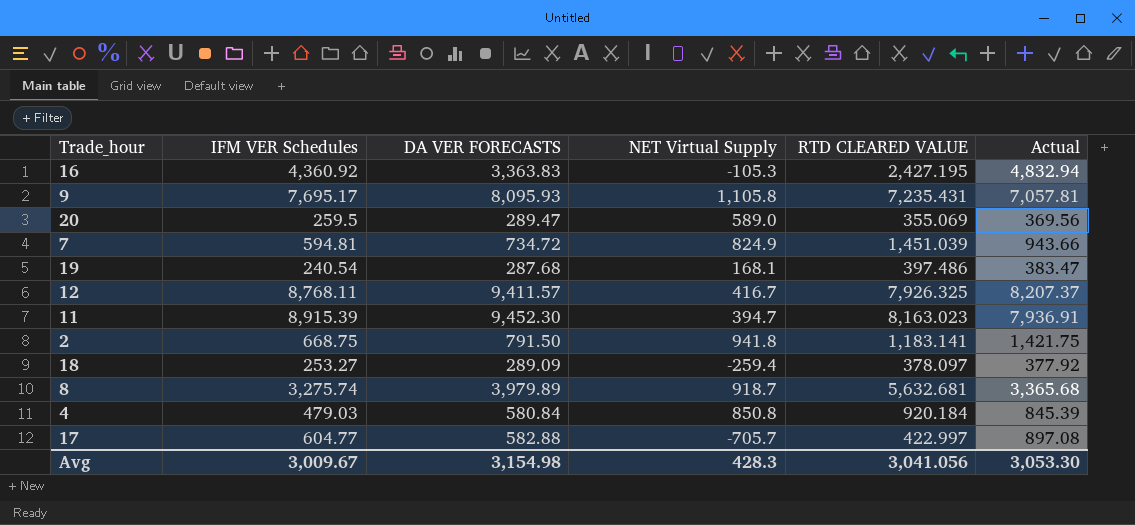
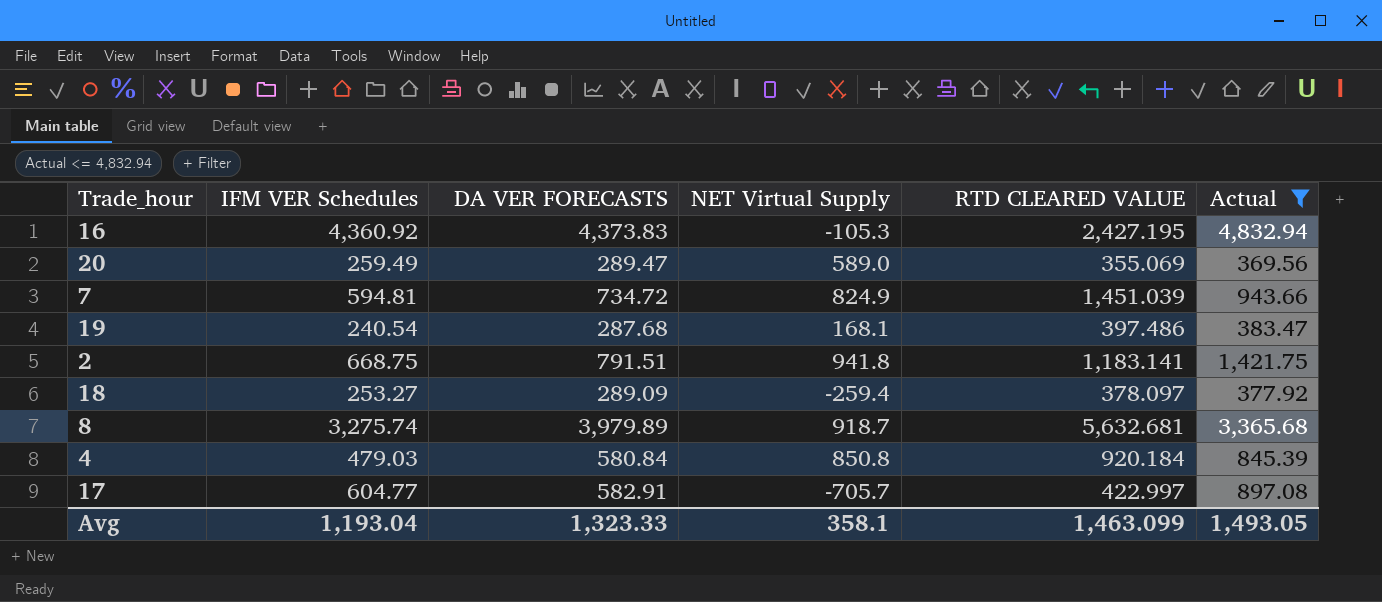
filter: none -> Actual <= 4,832.94
16 | DA VER FORECASTS: 3,363.83 -> 4,373.83
20 | IFM VER Schedules: 259.5 -> 259.49
2 | DA VER FORECASTS: 791.50 -> 791.51
17 | DA VER FORECASTS: 582.88 -> 582.91
Avg | IFM VER Schedules: 3,009.67 -> 1,193.04
Avg | DA VER FORECASTS: 3,154.98 -> 1,323.33
Avg | NET Virtual Supply: 428.3 -> 358.1
Avg | RTD CLEARED VALUE: 3,041.056 -> 1,463.099
Avg | Actual: 3,053.30 -> 1,493.05

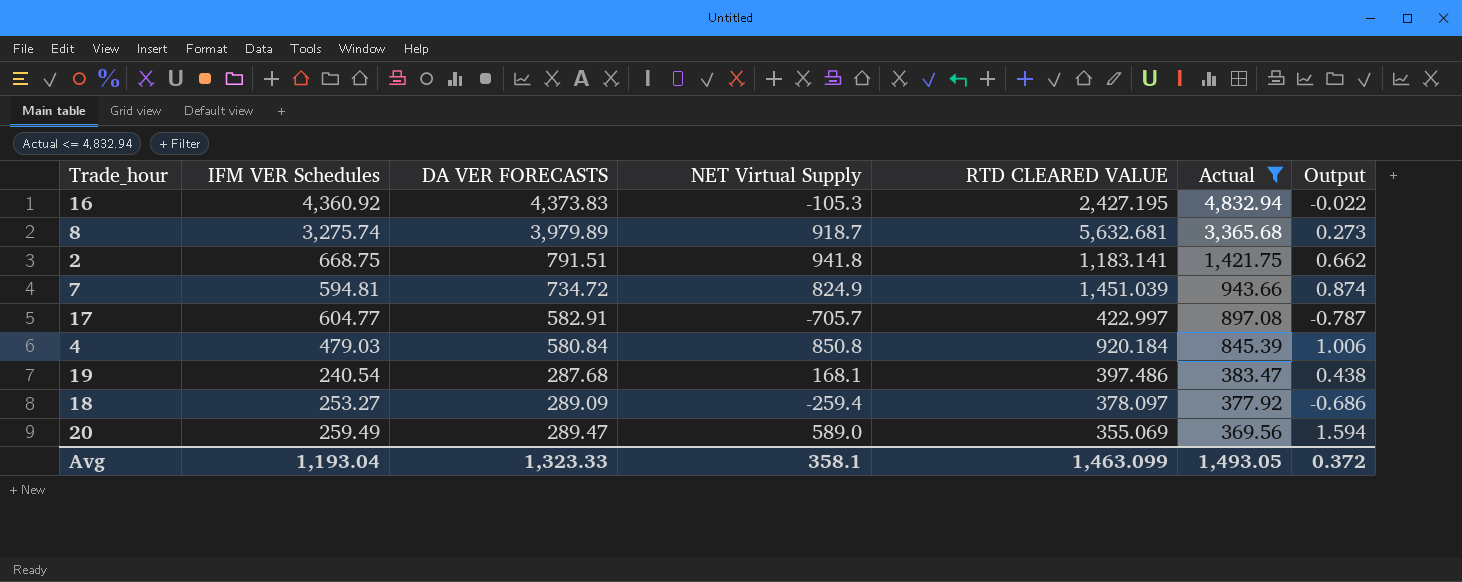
row order: none -> Actual descending
column Output | formula: none -> [NET Virtual Supply] / [Actual]

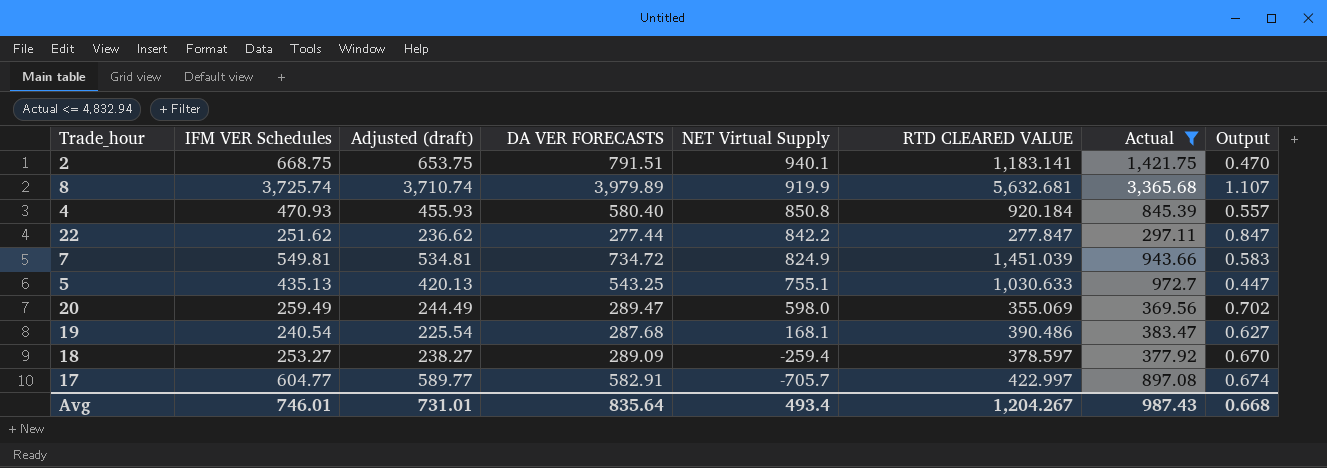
row order: Actual descending -> NET Virtual Supply descending
column Adjusted (draft) | formula: none -> [IFM VER Schedules] - 15
column Output | formula: [NET Virtual Supply] / [Actual] -> [IFM VER Schedules] / [Actual]
row 16: 4,360.92 | 4,373.83 | -105.3 | 2,427.195 | 4,832.94 | -0.022 -> none
2 | NET Virtual Supply: 941.8 -> 940.1
8 | IFM VER Schedules: 3,275.74 -> 3,725.74
8 | NET Virtual Supply: 918.7 -> 919.9
4 | IFM VER Schedules: 479.03 -> 470.93
4 | DA VER FORECASTS: 580.84 -> 580.40
row 22: none -> 251.62 | 236.62 | 277.44 | 842.2 | 277.847 | 297.11 | 0.847
7 | IFM VER Schedules: 594.81 -> 549.81
row 5: none -> 435.13 | 420.13 | 543.25 | 755.1 | 1,030.633 | 972.7 | 0.447
20 | NET Virtual Supply: 589.0 -> 598.0
19 | RTD CLEARED VALUE: 397.486 -> 390.486
18 | RTD CLEARED VALUE: 378.097 -> 378.597
Avg | IFM VER Schedules: 1,193.04 -> 746.01
Avg | DA VER FORECASTS: 1,323.33 -> 835.64
Avg | NET Virtual Supply: 358.1 -> 493.4
Avg | RTD CLEARED VALUE: 1,463.099 -> 1,204.267
Avg | Actual: 1,493.05 -> 987.43
Avg | Output: 0.372 -> 0.668

